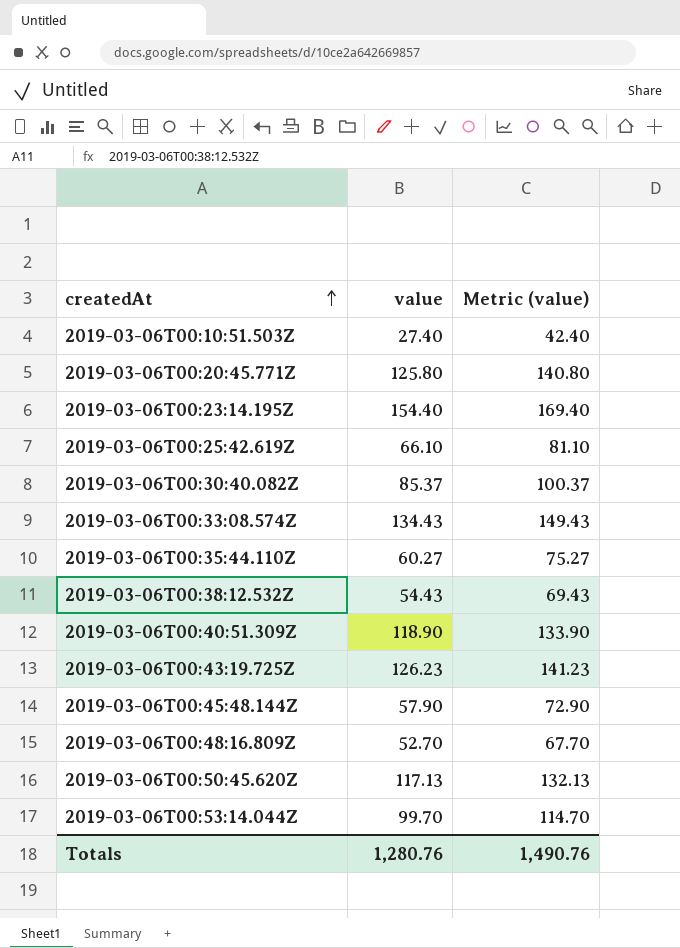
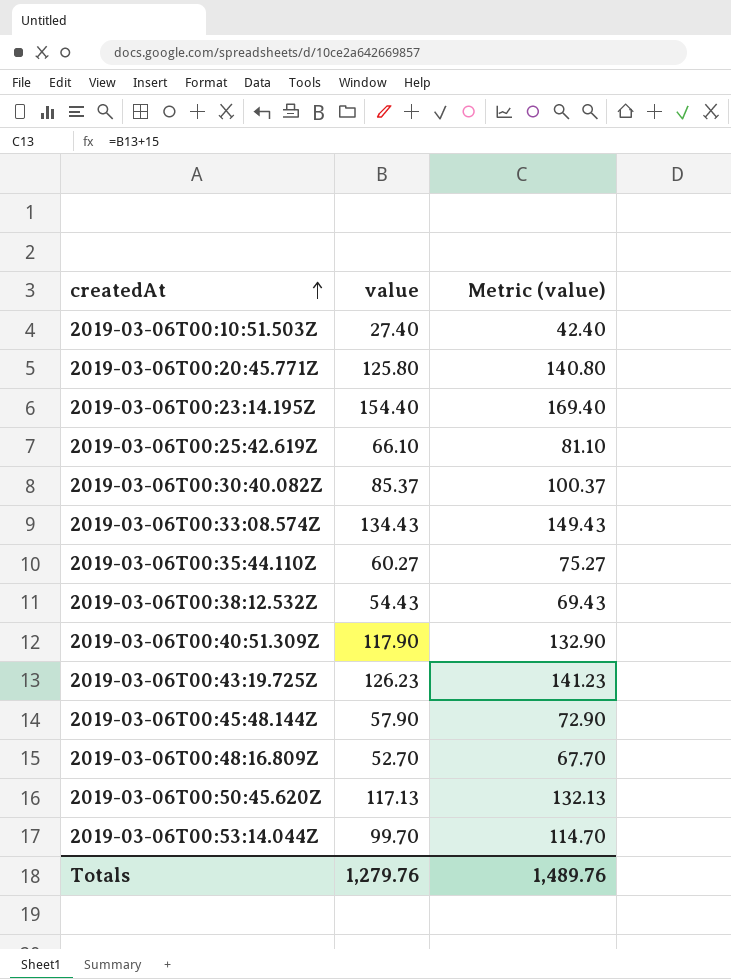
2019-03-06T00:40:51.309Z | value: 118.90 -> 117.90
2019-03-06T00:40:51.309Z | Metric (value): 133.90 -> 132.90
Totals | value: 1,280.76 -> 1,279.76
Totals | Metric (value): 1,490.76 -> 1,489.76

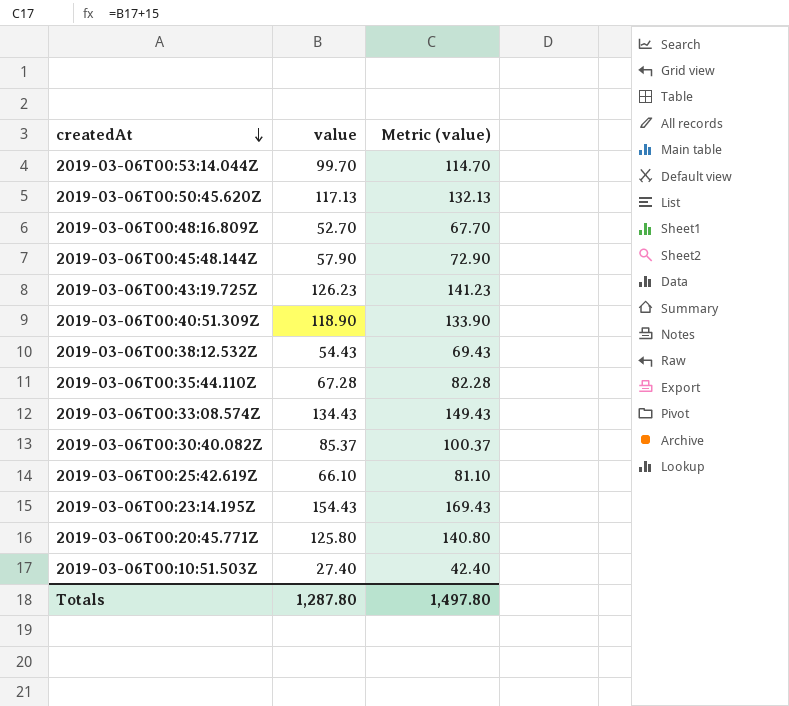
row order: createdAt ascending -> createdAt descending
2019-03-06T00:40:51.309Z | value: 117.90 -> 118.90
2019-03-06T00:40:51.309Z | Metric (value): 132.90 -> 133.90
2019-03-06T00:35:44.110Z | value: 60.27 -> 67.28
2019-03-06T00:35:44.110Z | Metric (value): 75.27 -> 82.28
2019-03-06T00:23:14.195Z | value: 154.40 -> 154.43
2019-03-06T00:23:14.195Z | Metric (value): 169.40 -> 169.43
Totals | value: 1,279.76 -> 1,287.80
Totals | Metric (value): 1,489.76 -> 1,497.80

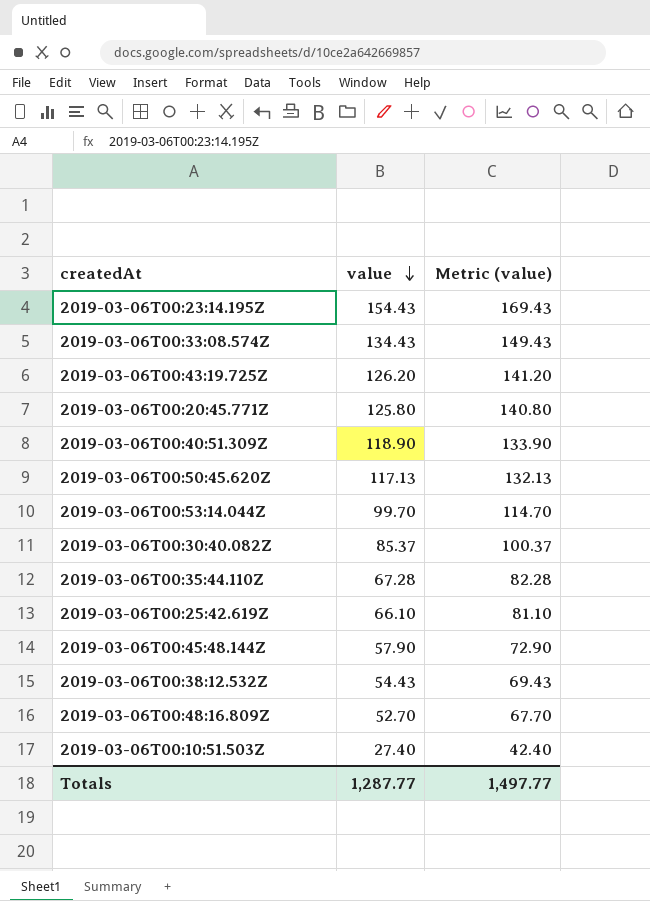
row order: createdAt descending -> value descending
2019-03-06T00:43:19.725Z | value: 126.23 -> 126.20
2019-03-06T00:43:19.725Z | Metric (value): 141.23 -> 141.20
Totals | value: 1,287.80 -> 1,287.77
Totals | Metric (value): 1,497.80 -> 1,497.77

